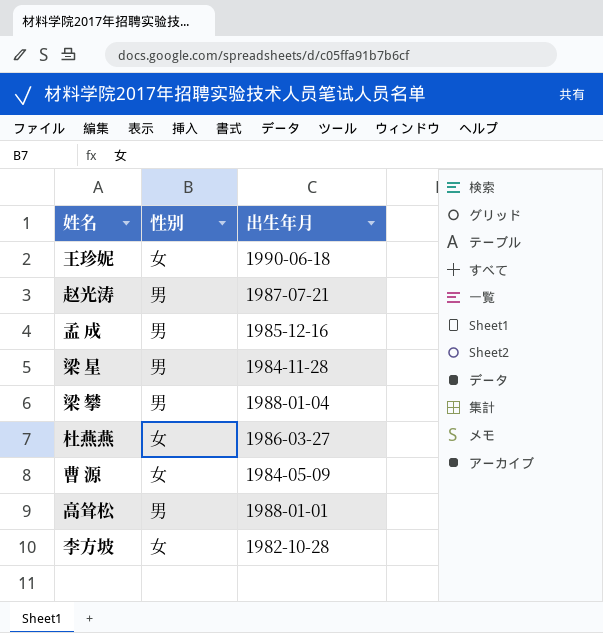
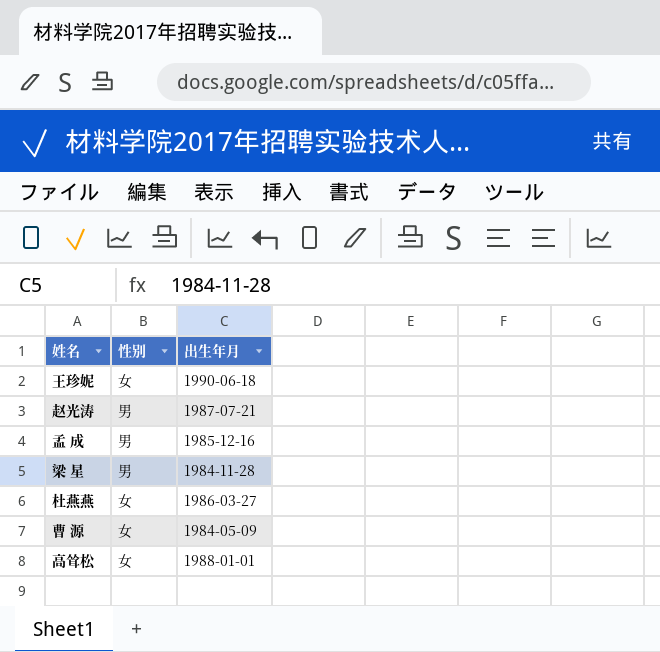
row 梁 攀: 男 | 1988-01-04 -> none
row 李方坡: 女 | 1982-10-28 -> none
高耸松 | 性别: 男 -> 女

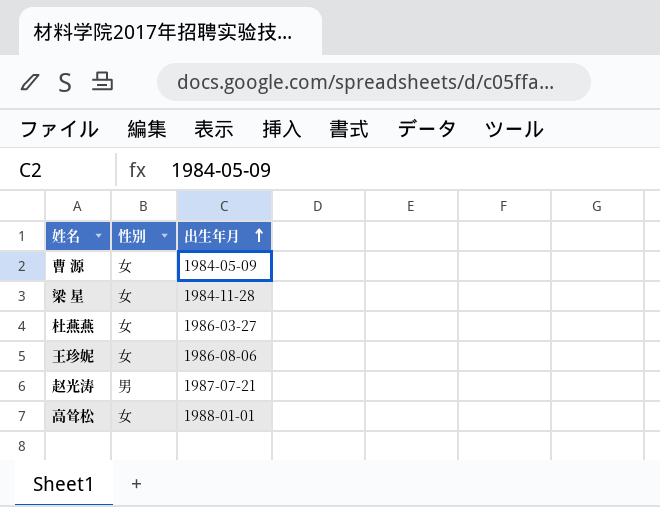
row order: none -> 出生年月 ascending
row 孟 成: 男 | 1985-12-16 -> none
梁 星 | 性别: 男 -> 女
王珍妮 | 出生年月: 1990-06-18 -> 1986-08-06

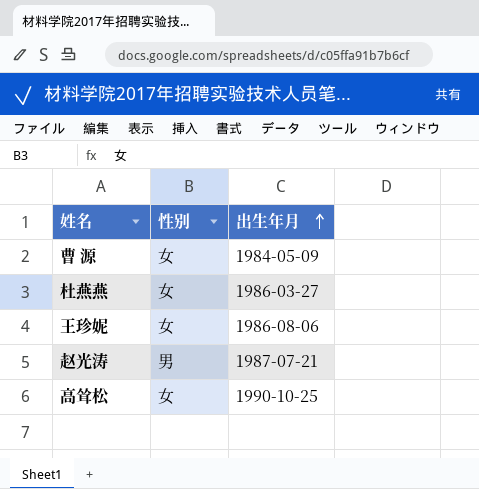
row 梁 星: 女 | 1984-11-28 -> none
高耸松 | 出生年月: 1988-01-01 -> 1990-10-25

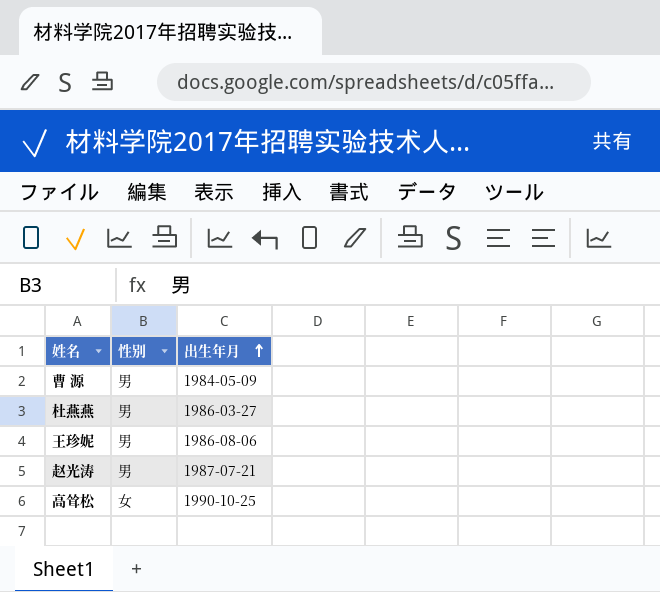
曹 源 | 性别: 女 -> 男
杜燕燕 | 性别: 女 -> 男
王珍妮 | 性别: 女 -> 男

